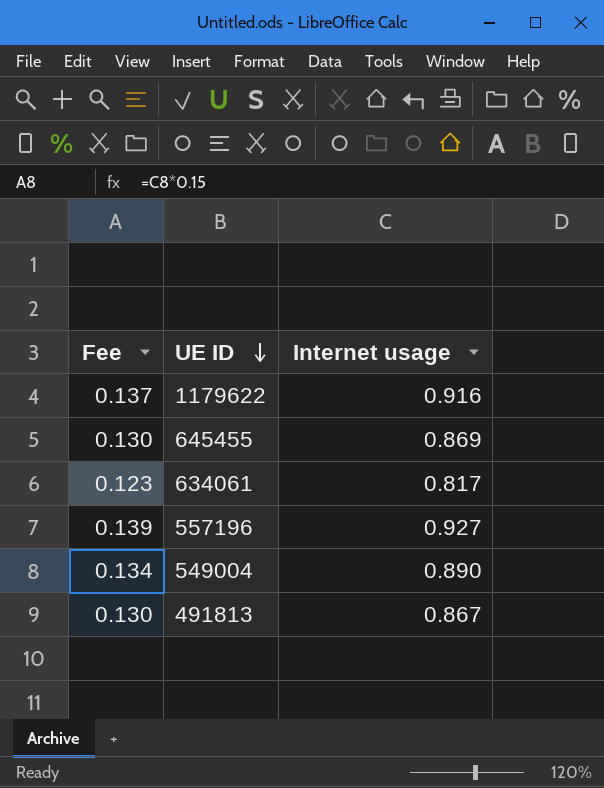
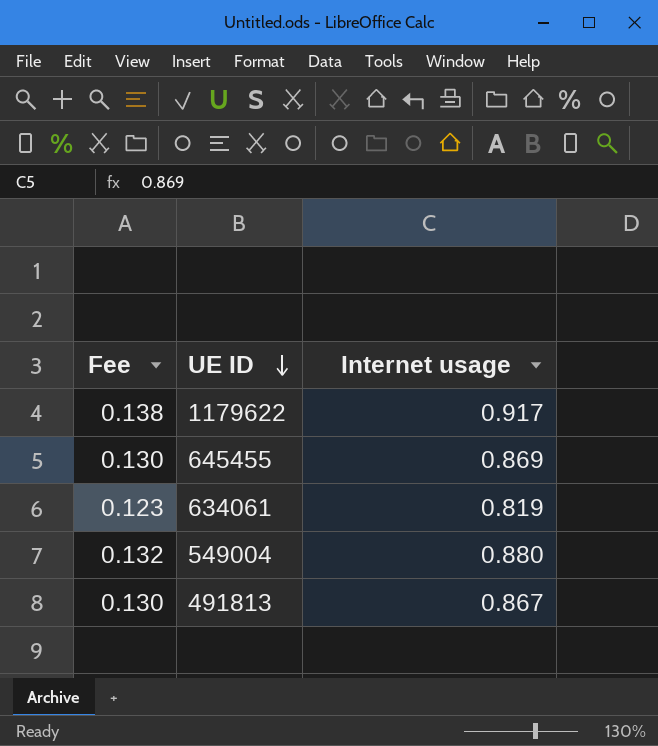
row 557196: 0.139 | 0.927 -> none
1179622 | Fee: 0.137 -> 0.138
1179622 | Internet usage: 0.916 -> 0.917
634061 | Internet usage: 0.817 -> 0.819
549004 | Fee: 0.134 -> 0.132
549004 | Internet usage: 0.890 -> 0.880

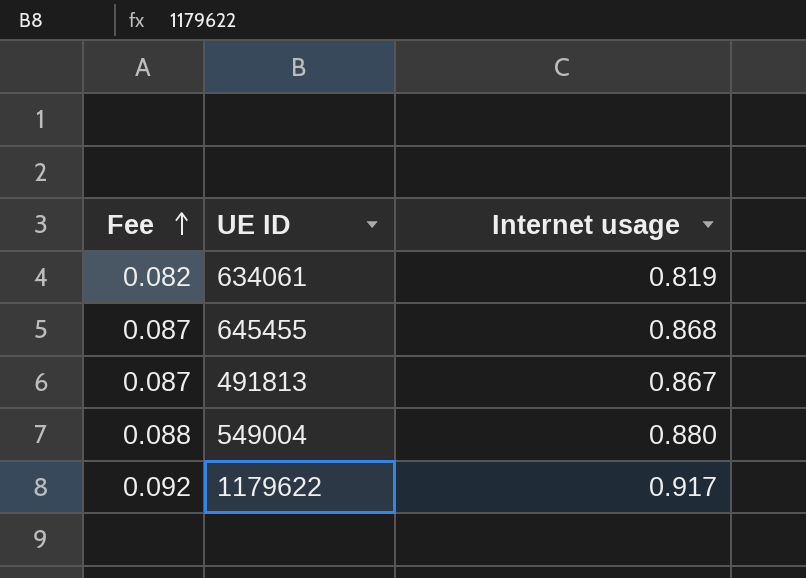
row order: UE ID descending -> Fee ascending
column Fee | formula: [Internet usage] * 0.15 -> [Internet usage] * 0.1
645455 | Internet usage: 0.869 -> 0.868

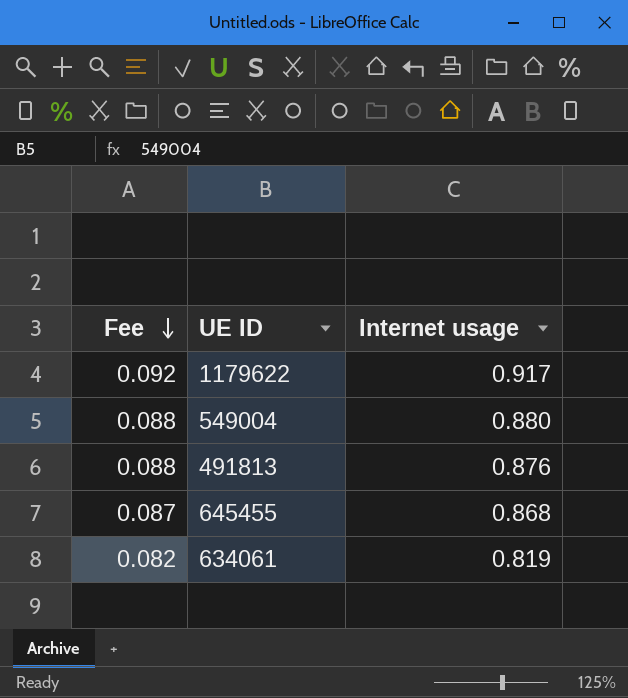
row order: Fee ascending -> Fee descending
491813 | Fee: 0.087 -> 0.088
491813 | Internet usage: 0.867 -> 0.876

